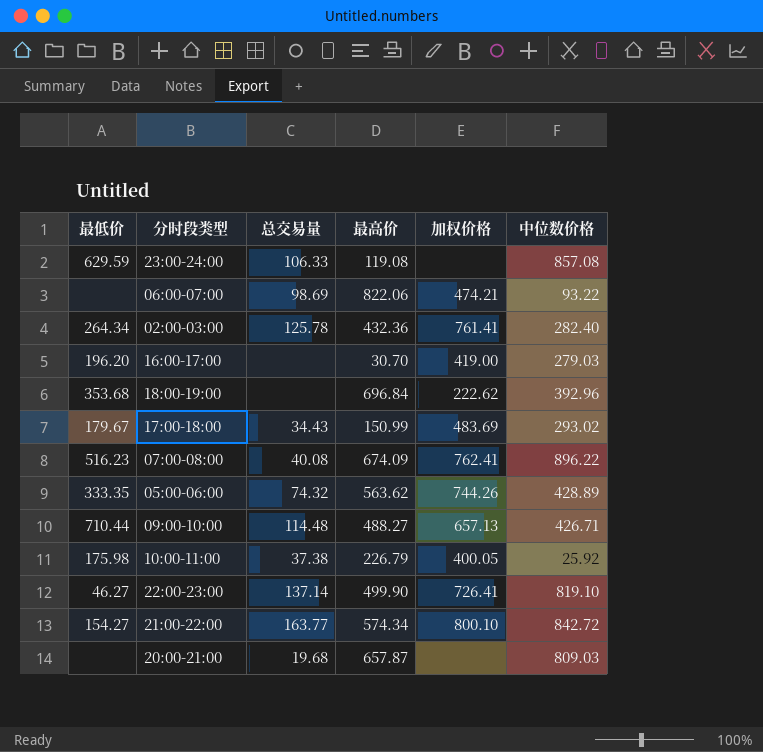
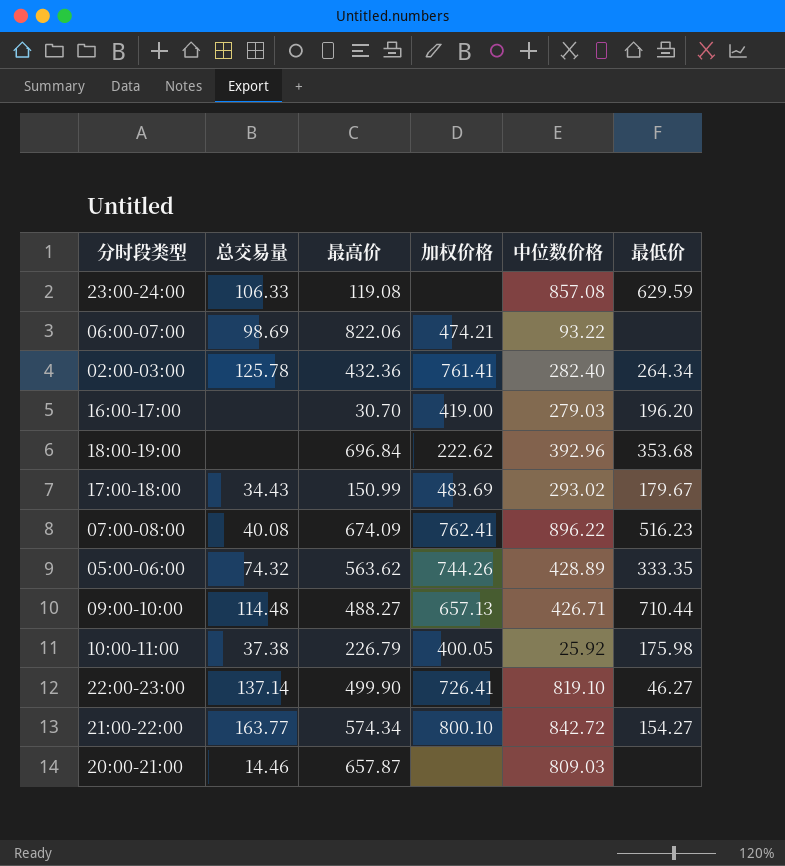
column 最低价 | position: 1 -> 6
20:00-21:00 | 总交易量: 19.68 -> 14.46

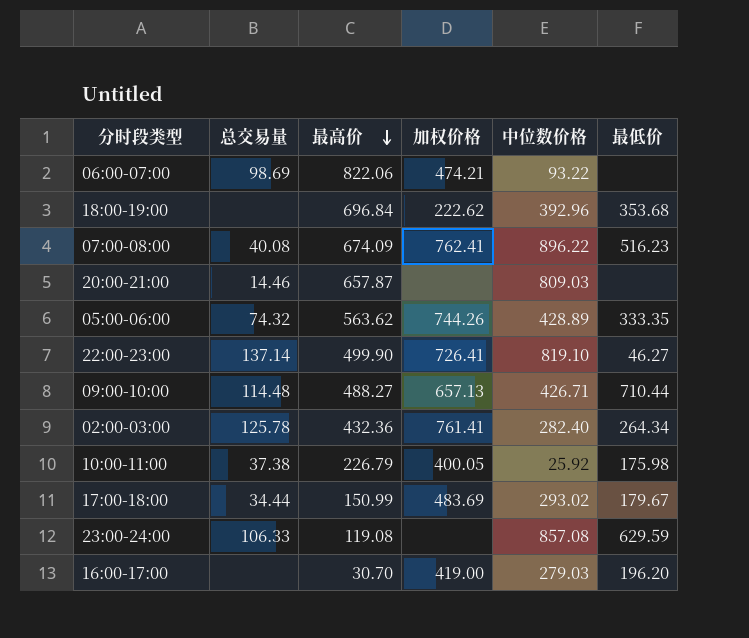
row order: none -> 最高价 descending
row 21:00-22:00: 163.77 | 574.34 | 800.10 | 842.72 | 154.27 -> none
17:00-18:00 | 总交易量: 34.43 -> 34.44

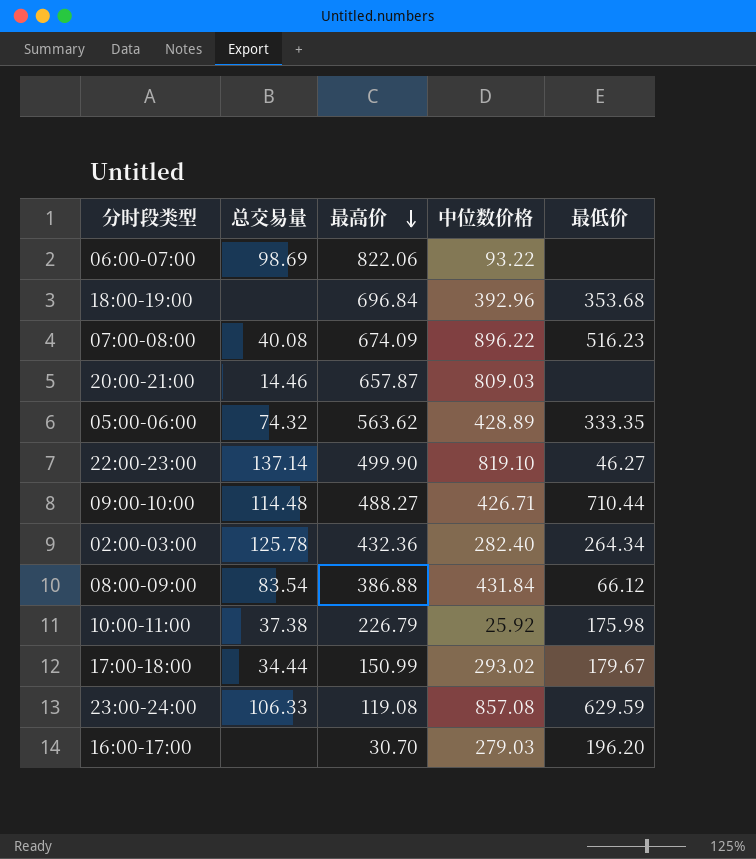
column 加权价格 | position: 4 -> none
row 08:00-09:00: none -> 83.54 | 386.88 | 431.84 | 66.12

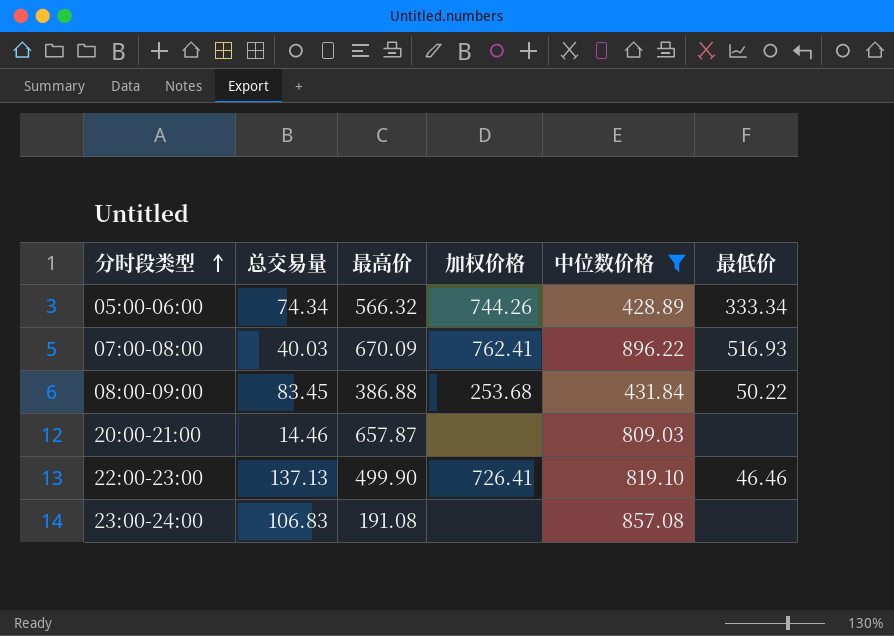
filter: none -> 中位数价格 >= 428.89
row order: 最高价 descending -> 分时段类型 ascending
column 加权价格 | position: none -> 4
05:00-06:00 | 总交易量: 74.32 -> 74.34
05:00-06:00 | 最高价: 563.62 -> 566.32
05:00-06:00 | 最低价: 333.35 -> 333.34
07:00-08:00 | 总交易量: 40.08 -> 40.03
07:00-08:00 | 最高价: 674.09 -> 670.09
07:00-08:00 | 最低价: 516.23 -> 516.93
08:00-09:00 | 总交易量: 83.54 -> 83.45
08:00-09:00 | 最低价: 66.12 -> 50.22
22:00-23:00 | 总交易量: 137.14 -> 137.13
22:00-23:00 | 最低价: 46.27 -> 46.46
23:00-24:00 | 总交易量: 106.33 -> 106.83
23:00-24:00 | 最高价: 119.08 -> 191.08
23:00-24:00 | 最低价: 629.59 -> none

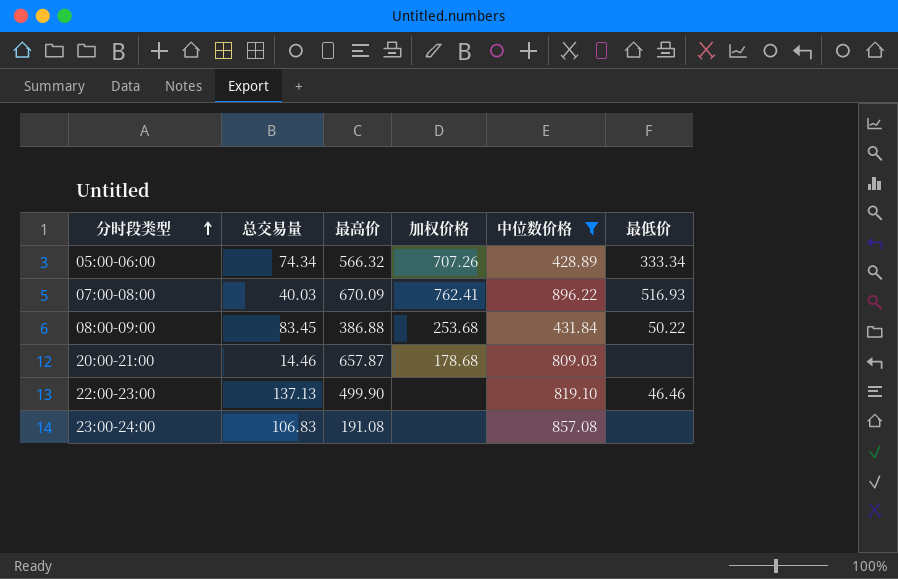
05:00-06:00 | 加权价格: 744.26 -> 707.26
20:00-21:00 | 加权价格: none -> 178.68
22:00-23:00 | 加权价格: 726.41 -> none

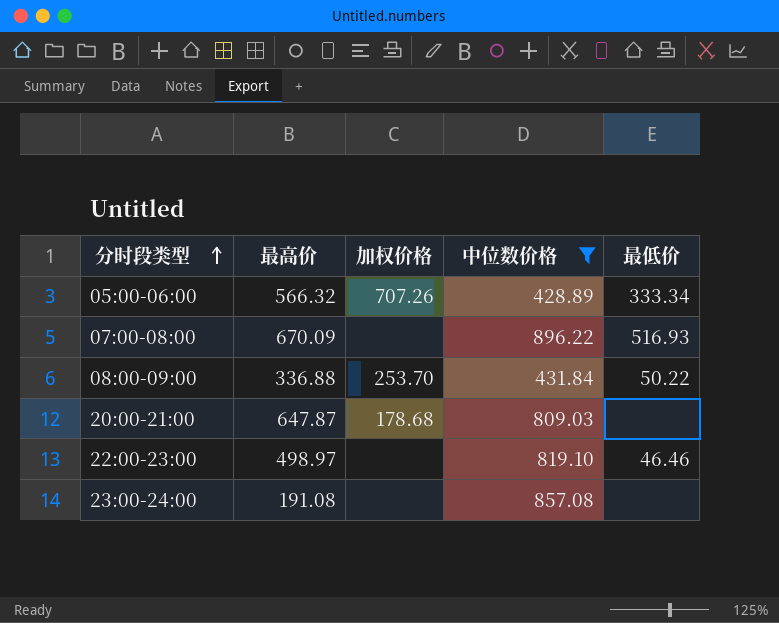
column 总交易量 | position: 2 -> none
07:00-08:00 | 加权价格: 762.41 -> none
08:00-09:00 | 最高价: 386.88 -> 336.88
08:00-09:00 | 加权价格: 253.68 -> 253.70
20:00-21:00 | 最高价: 657.87 -> 647.87
22:00-23:00 | 最高价: 499.90 -> 498.97

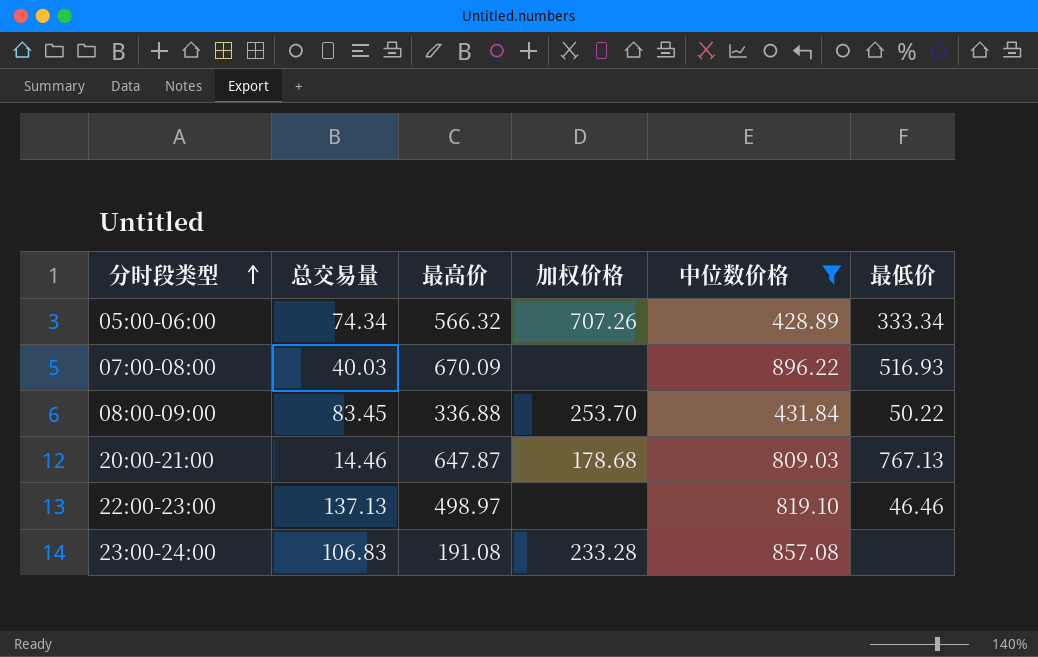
column 总交易量 | position: none -> 2
20:00-21:00 | 最低价: none -> 767.13
23:00-24:00 | 加权价格: none -> 233.28

